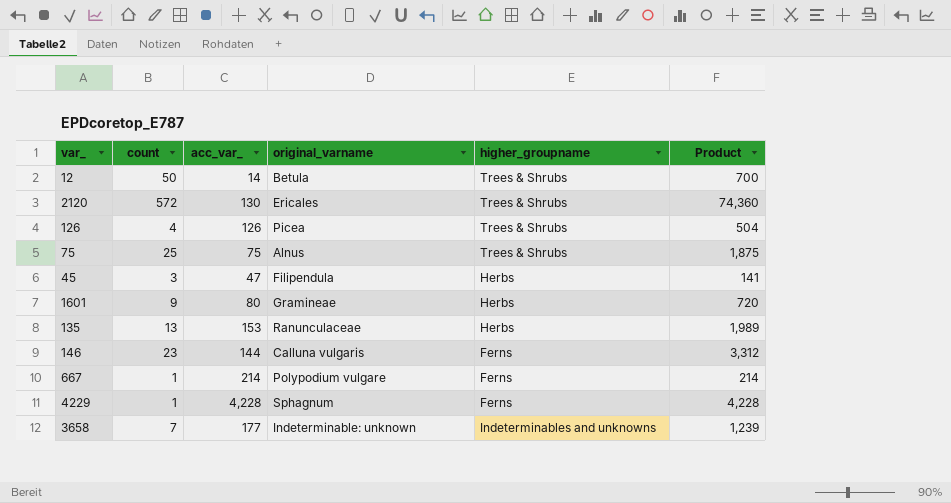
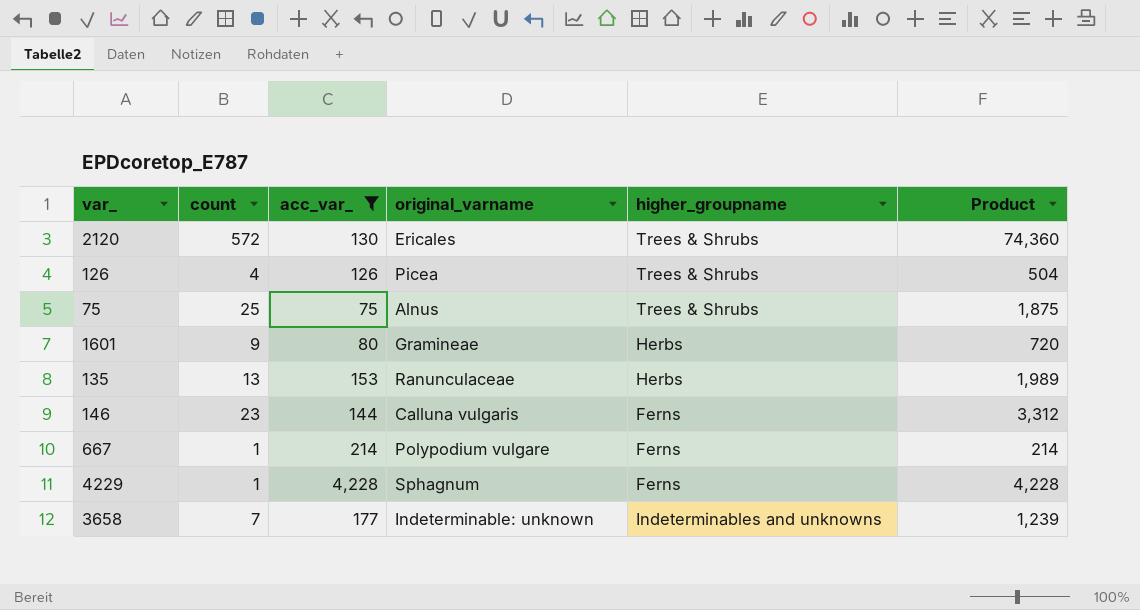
filter: none -> acc_var_ >= 75

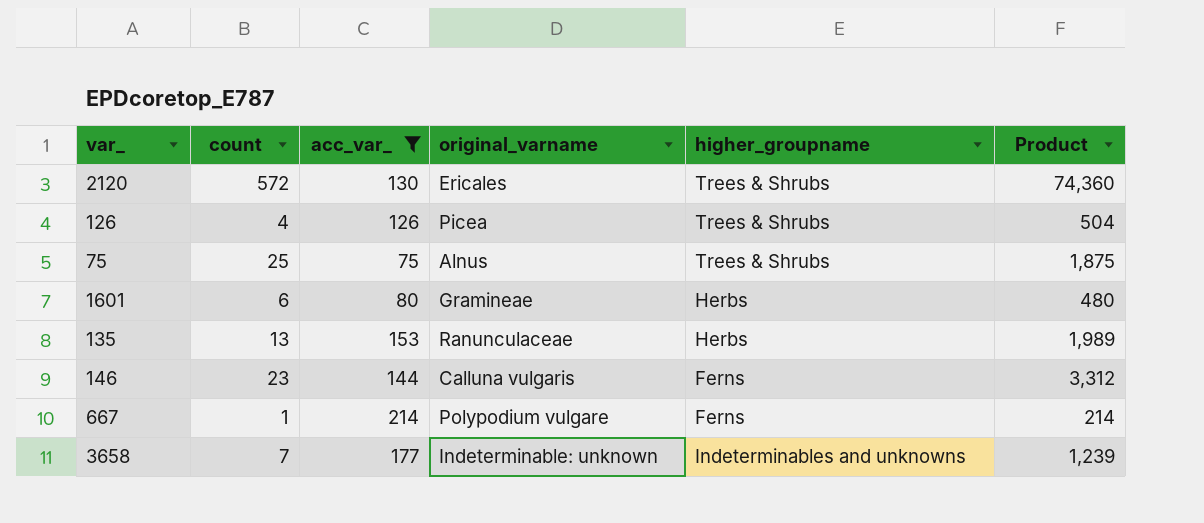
row 4229: 1 | 4,228 | Sphagnum | Ferns | 4,228 -> none
1601 | count: 9 -> 6
1601 | Product: 720 -> 480

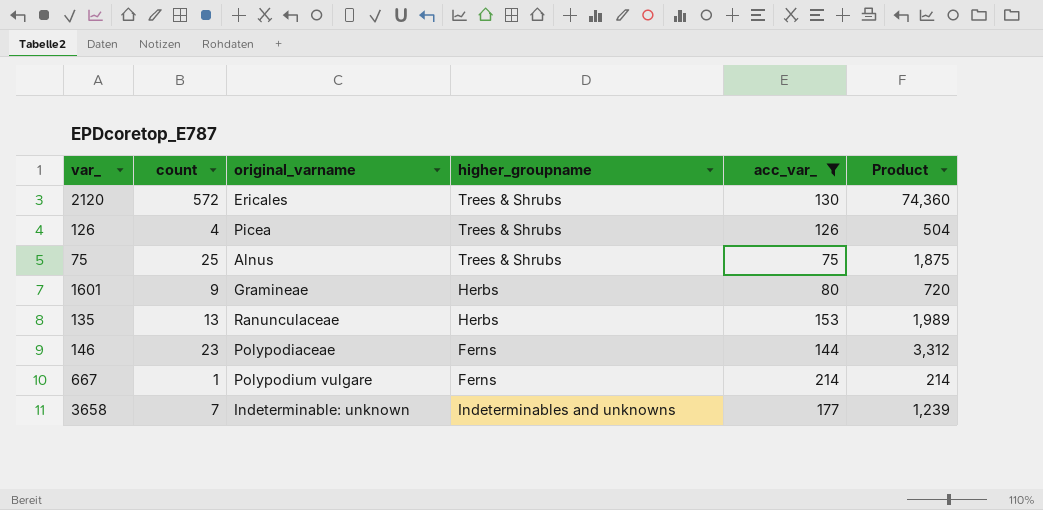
column acc_var_ | position: 3 -> 5
1601 | count: 6 -> 9
1601 | Product: 480 -> 720
146 | original_varname: Calluna vulgaris -> Polypodiaceae

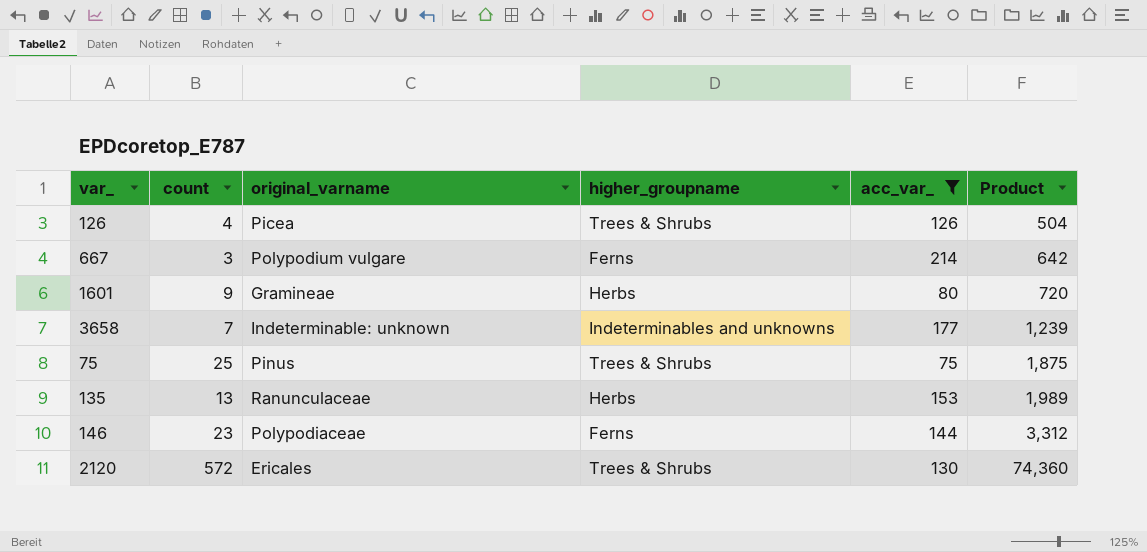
row order: none -> Product ascending
667 | count: 1 -> 3
667 | Product: 214 -> 642
75 | original_varname: Alnus -> Pinus

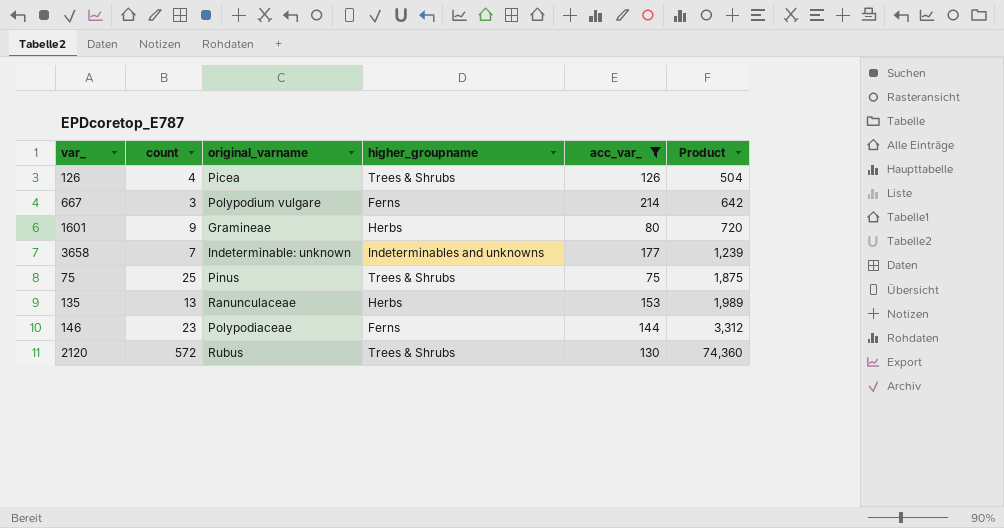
2120 | original_varname: Ericales -> Rubus

